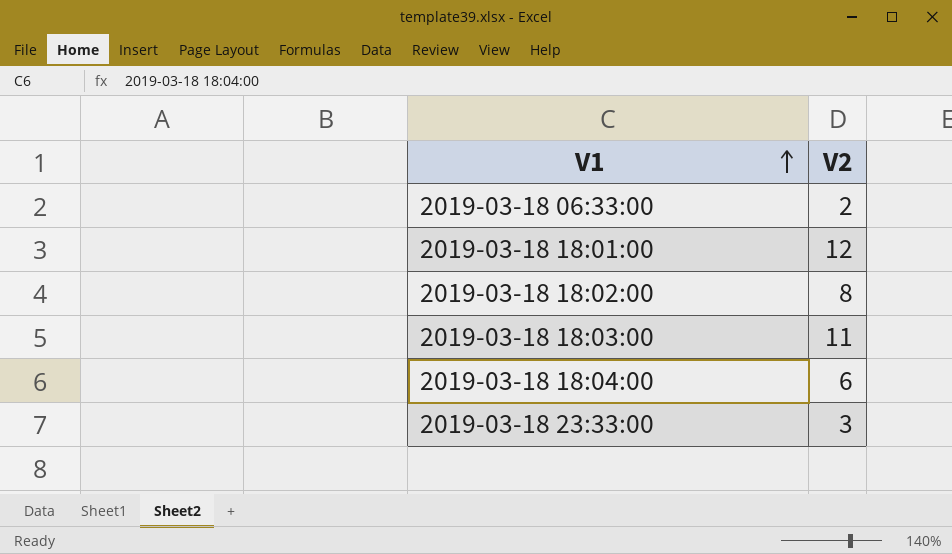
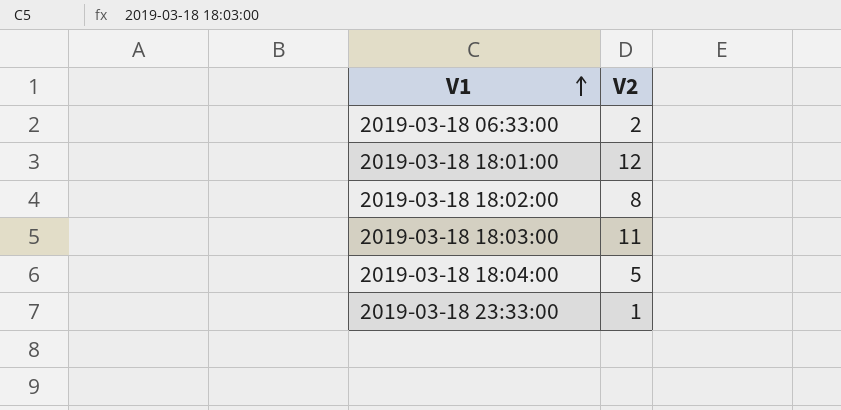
2019-03-18 18:04:00 | V2: 6 -> 5
2019-03-18 23:33:00 | V2: 3 -> 1

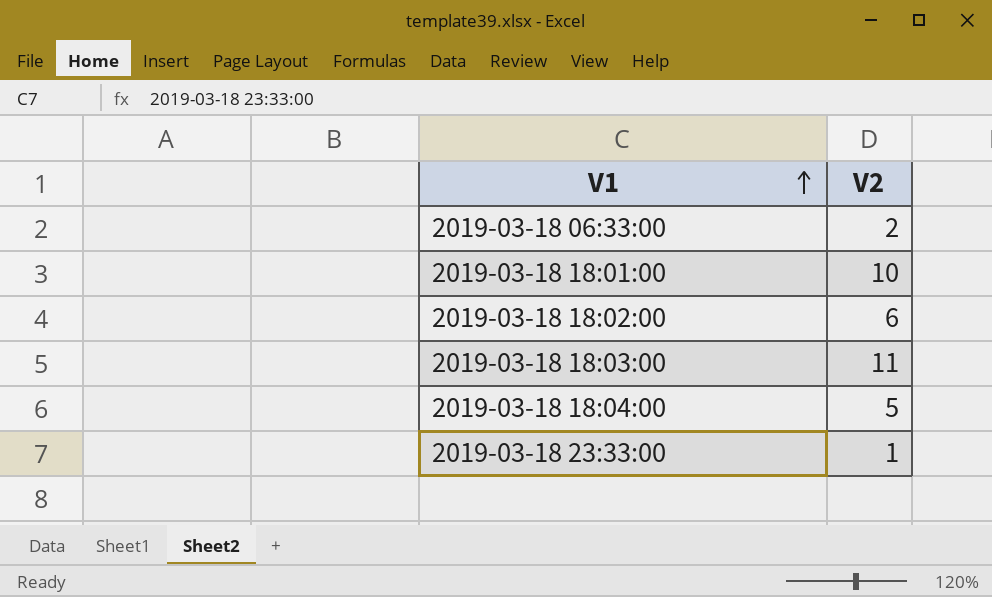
2019-03-18 18:01:00 | V2: 12 -> 10
2019-03-18 18:02:00 | V2: 8 -> 6

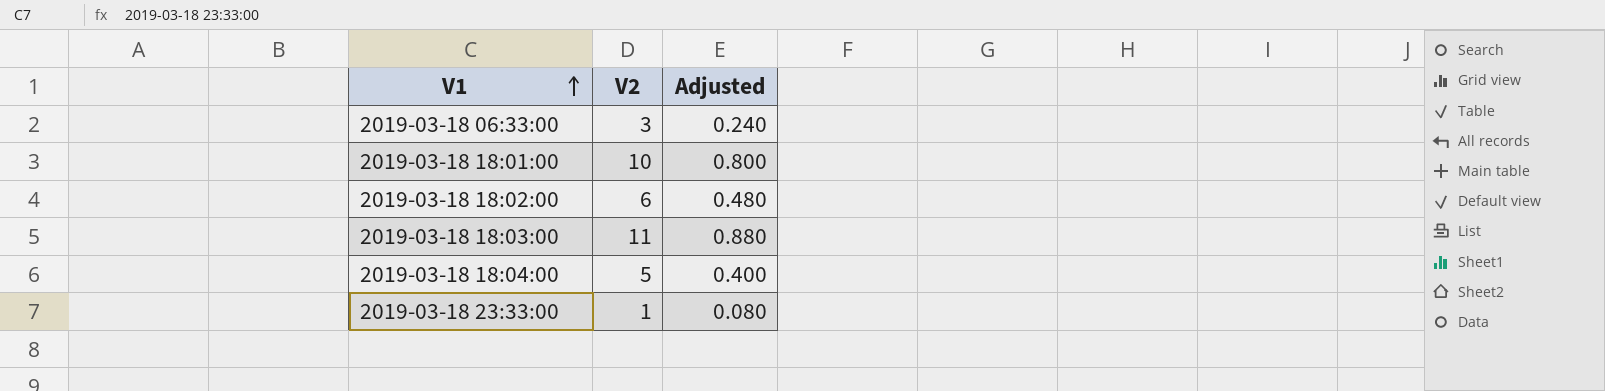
column Adjusted | formula: none -> [V2] * 0.08
2019-03-18 06:33:00 | V2: 2 -> 3

